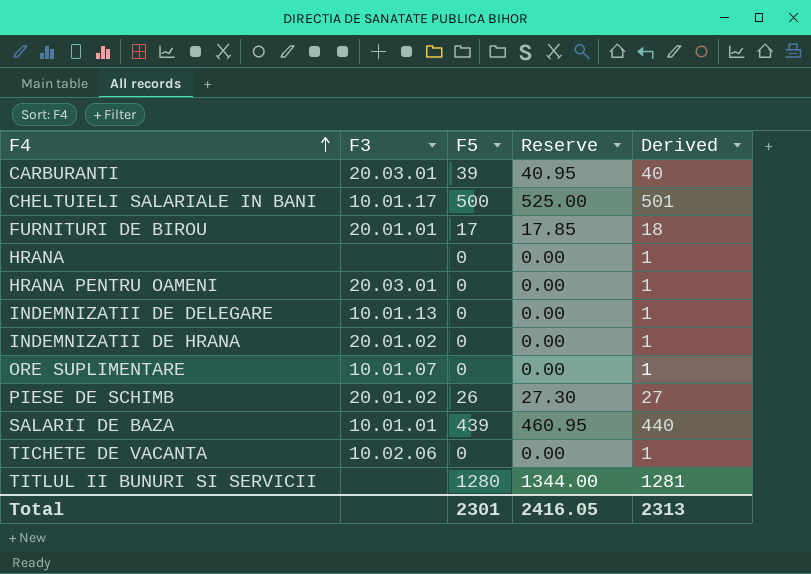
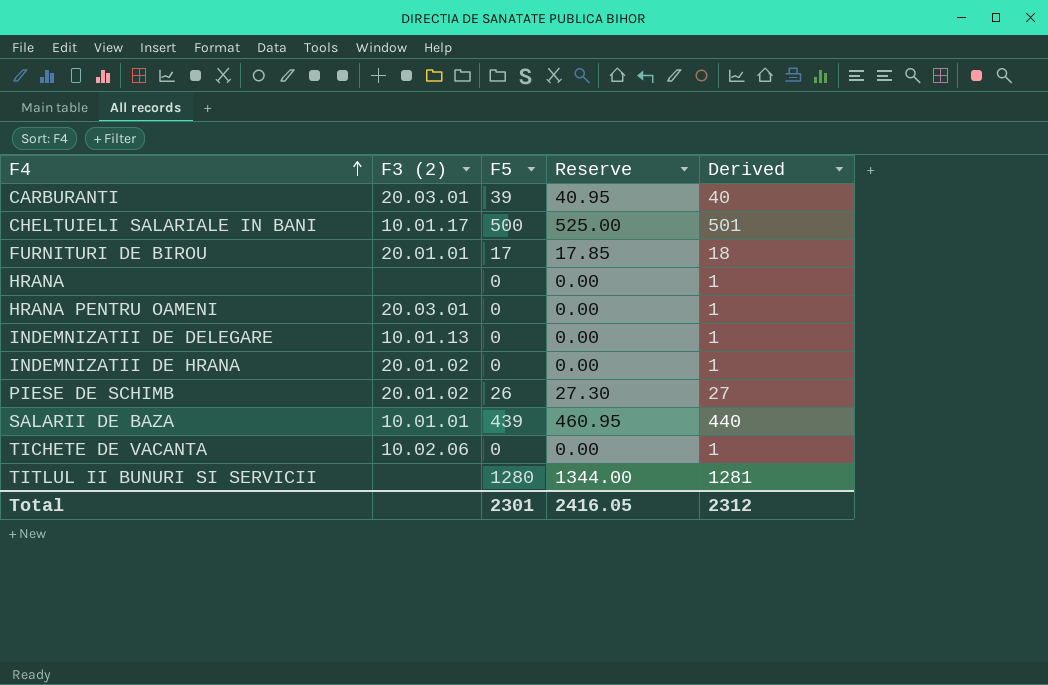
column name: F3 -> F3 (2)
row ORE SUPLIMENTARE: 10.01.07 | 0 | 0.00 | 1 -> none
Total | Derived: 2313 -> 2312

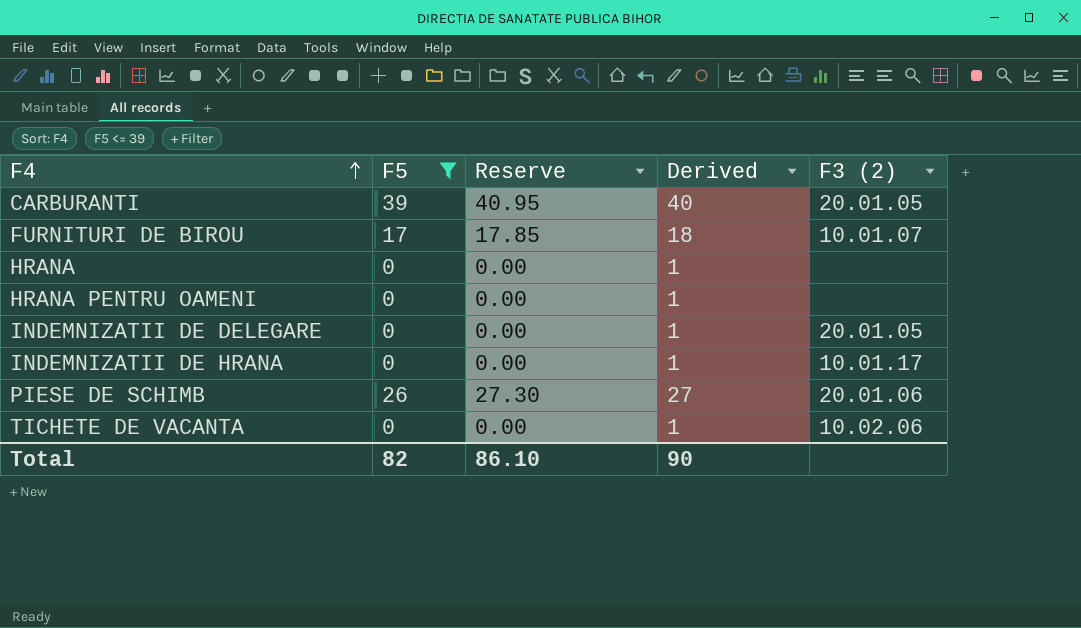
filter: none -> F5 <= 39
column F3 (2) | position: 2 -> 5
CARBURANTI | F3 (2): 20.03.01 -> 20.01.05
FURNITURI DE BIROU | F3 (2): 20.01.01 -> 10.01.07
HRANA PENTRU OAMENI | F3 (2): 20.03.01 -> none
INDEMNIZATII DE DELEGARE | F3 (2): 10.01.13 -> 20.01.05
INDEMNIZATII DE HRANA | F3 (2): 20.01.02 -> 10.01.17
PIESE DE SCHIMB | F3 (2): 20.01.02 -> 20.01.06
Total | F5: 2301 -> 82
Total | Reserve: 2416.05 -> 86.10
Total | Derived: 2312 -> 90

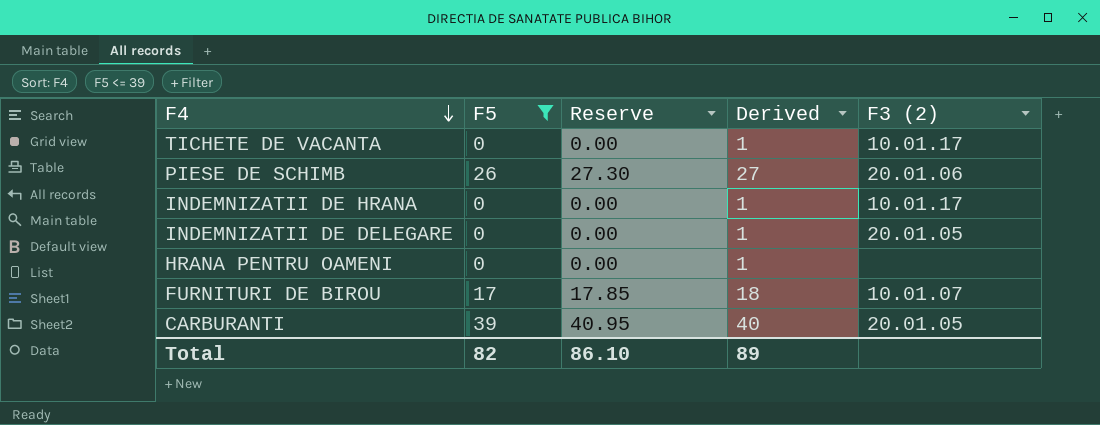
row order: F4 ascending -> F4 descending
row HRANA: 0 | 0.00 | 1 | none -> none
TICHETE DE VACANTA | F3 (2): 10.02.06 -> 10.01.17
Total | Derived: 90 -> 89

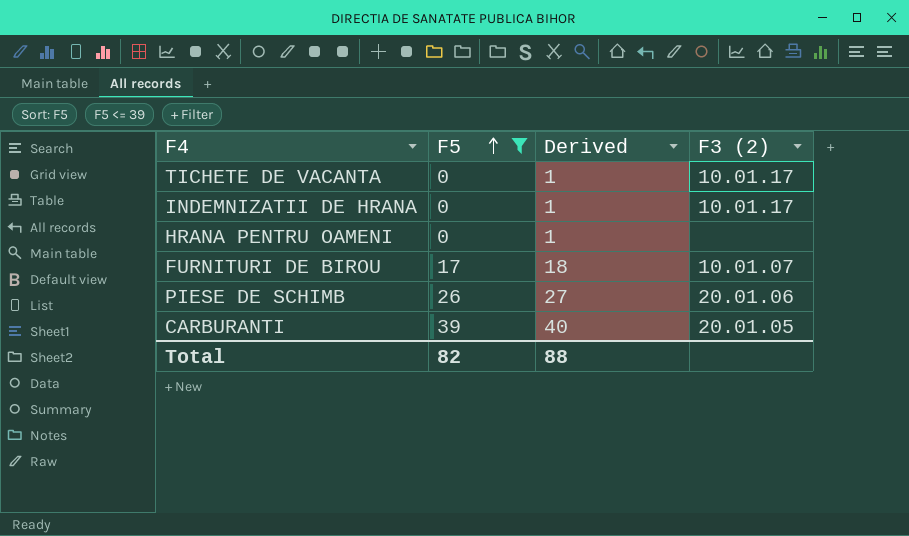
row order: F4 descending -> F5 ascending
column Reserve | formula: [F5] * 1.05 -> none
row INDEMNIZATII DE DELEGARE: 0 | 0.00 | 1 | 20.01.05 -> none
Total | Derived: 89 -> 88

